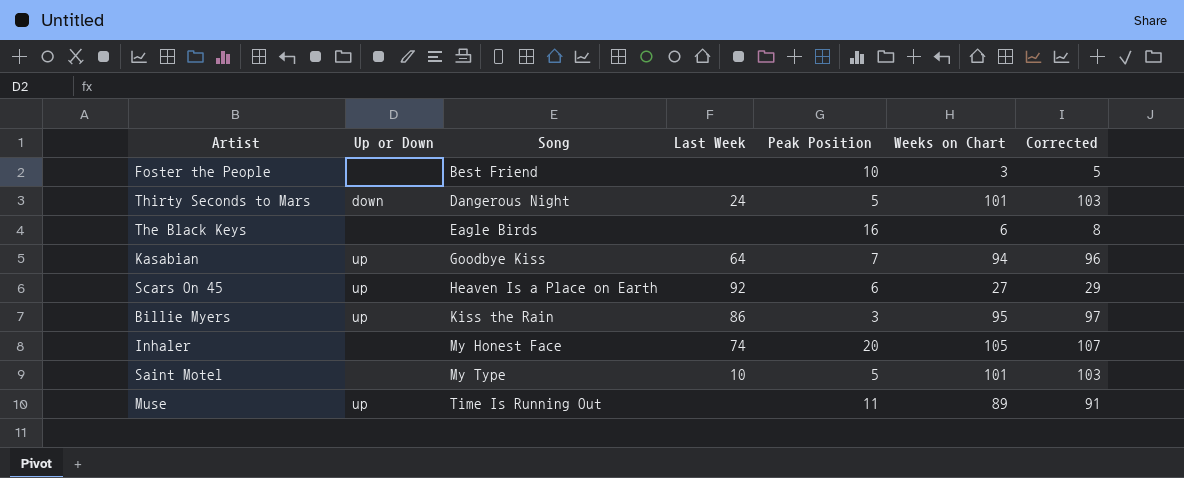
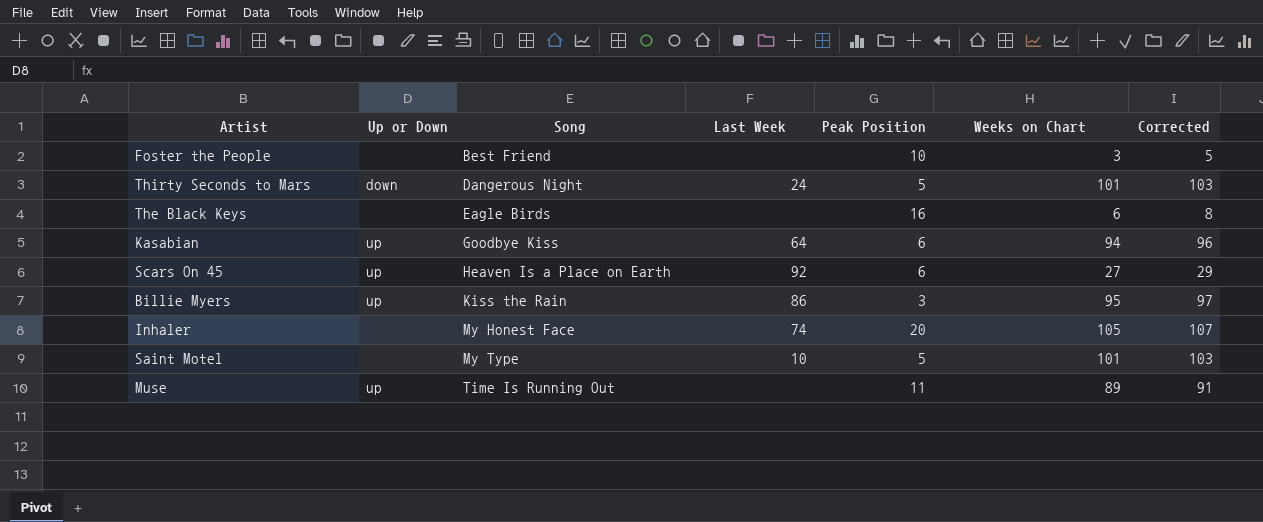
Kasabian | Peak Position: 7 -> 6

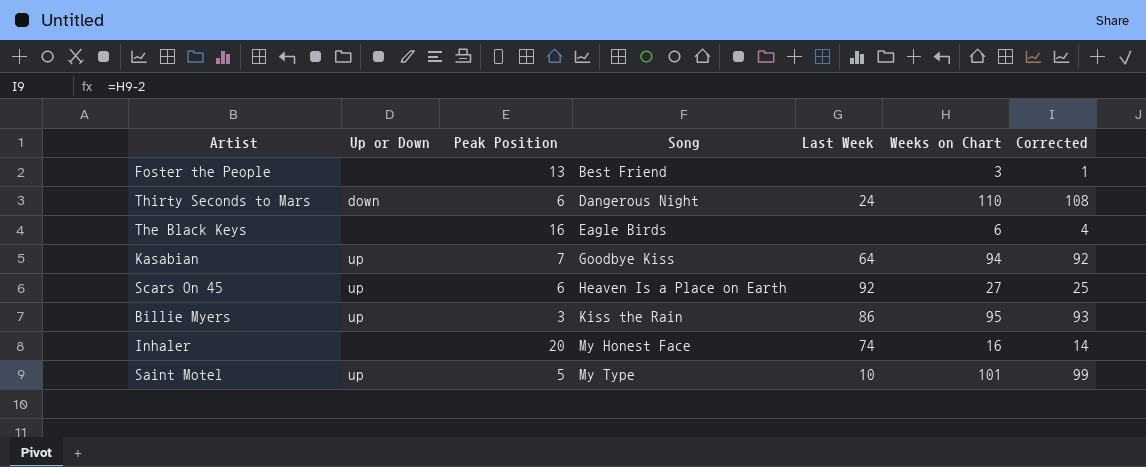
column Peak Position | position: 5 -> 3
column Corrected | formula: [Weeks on Chart] + 2 -> [Weeks on Chart] - 2
row Muse: up | Time Is Running Out | none | 11 | 89 | 91 -> none
Foster the People | Peak Position: 10 -> 13
Thirty Seconds to Mars | Peak Position: 5 -> 6
Thirty Seconds to Mars | Weeks on Chart: 101 -> 110
Kasabian | Peak Position: 6 -> 7
Inhaler | Weeks on Chart: 105 -> 16
Saint Motel | Up or Down: none -> up

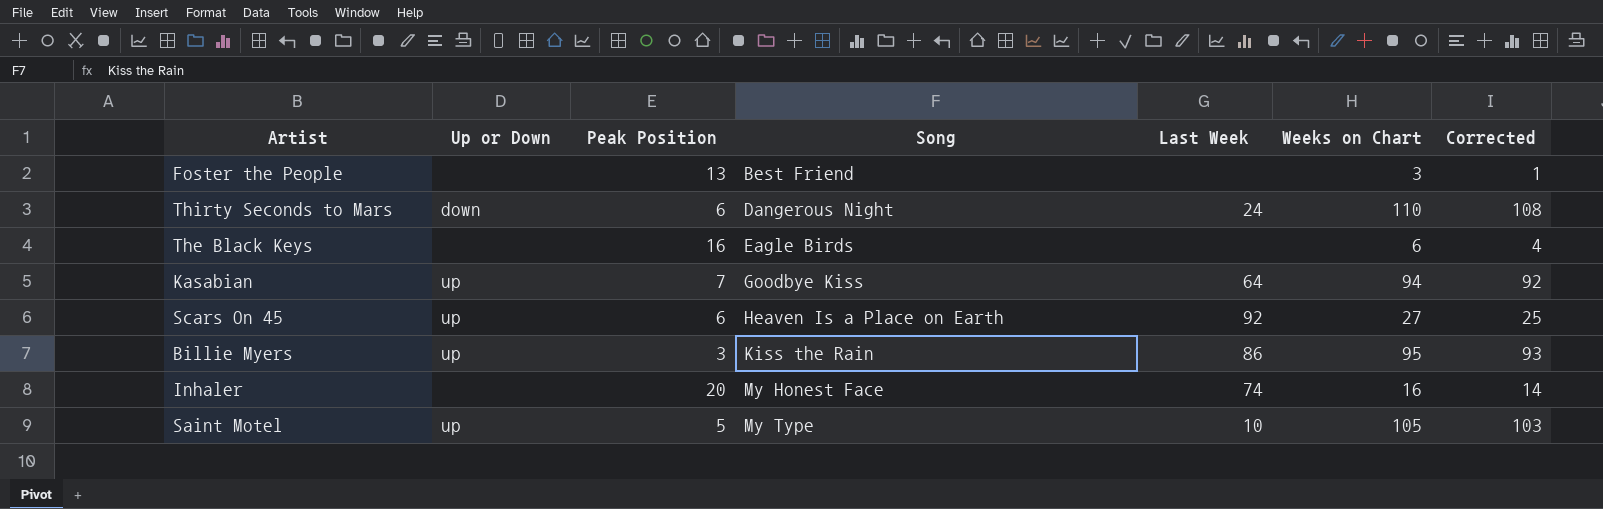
Saint Motel | Weeks on Chart: 101 -> 105
Saint Motel | Corrected: 99 -> 103

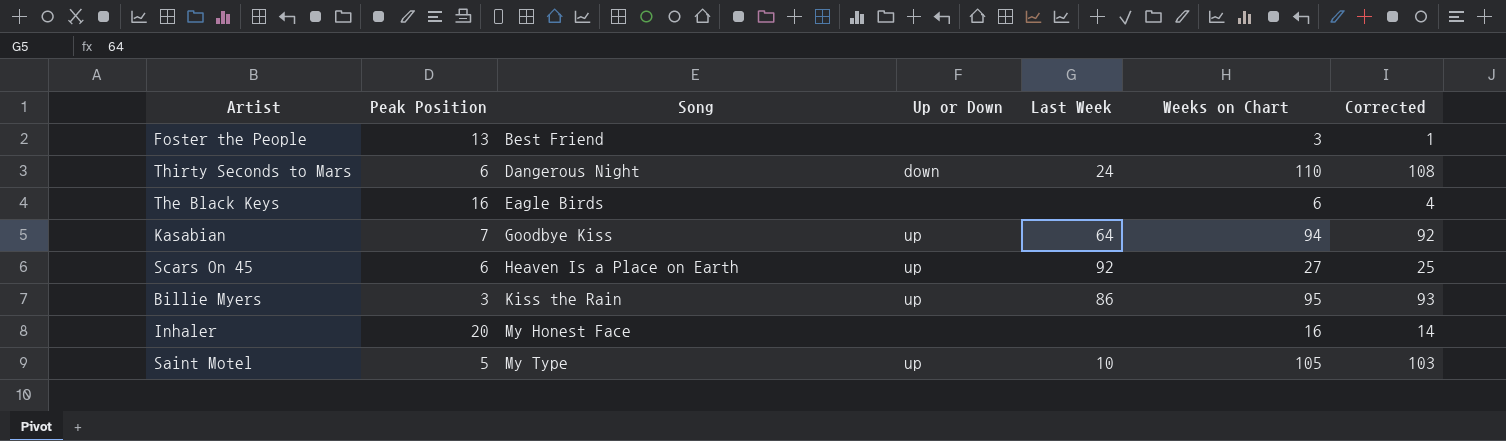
column Up or Down | position: 2 -> 4
Inhaler | Last Week: 74 -> none

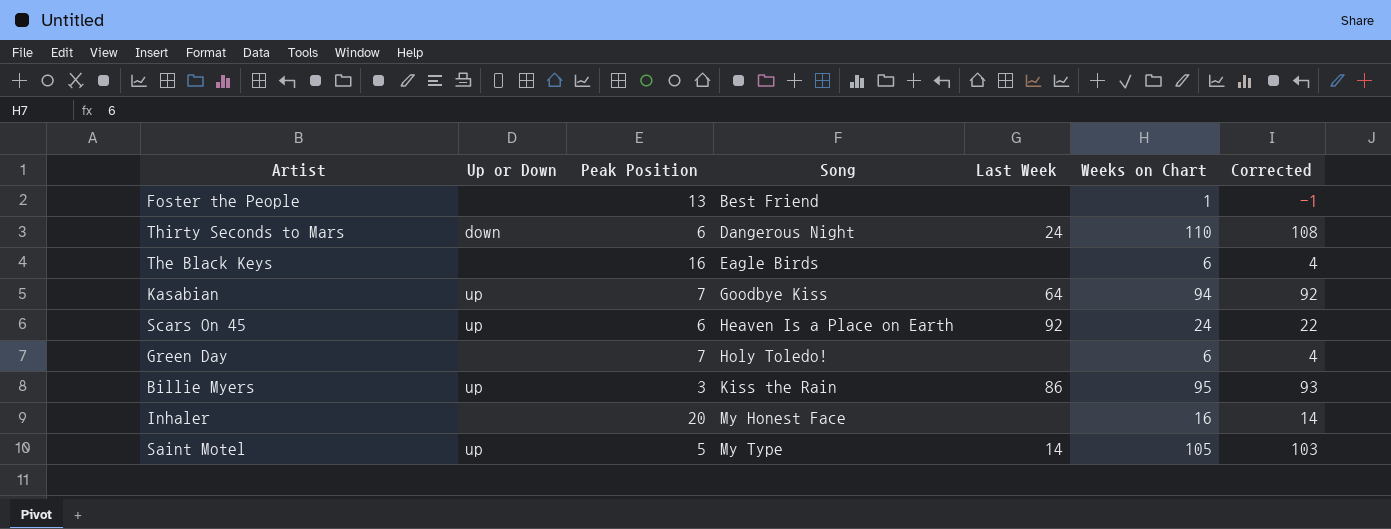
column Up or Down | position: 4 -> 2
Foster the People | Weeks on Chart: 3 -> 1
Foster the People | Corrected: 1 -> -1
Scars On 45 | Weeks on Chart: 27 -> 24
Scars On 45 | Corrected: 25 -> 22
row Green Day: none -> none | 7 | Holy Toledo! | none | 6 | 4
Saint Motel | Last Week: 10 -> 14

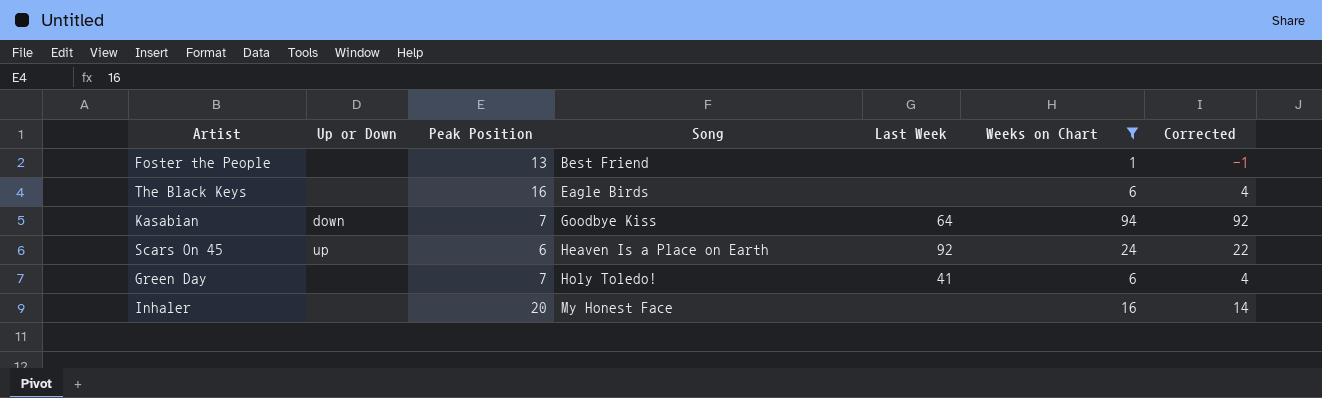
filter: none -> Weeks on Chart <= 94
Kasabian | Up or Down: up -> down
Green Day | Last Week: none -> 41

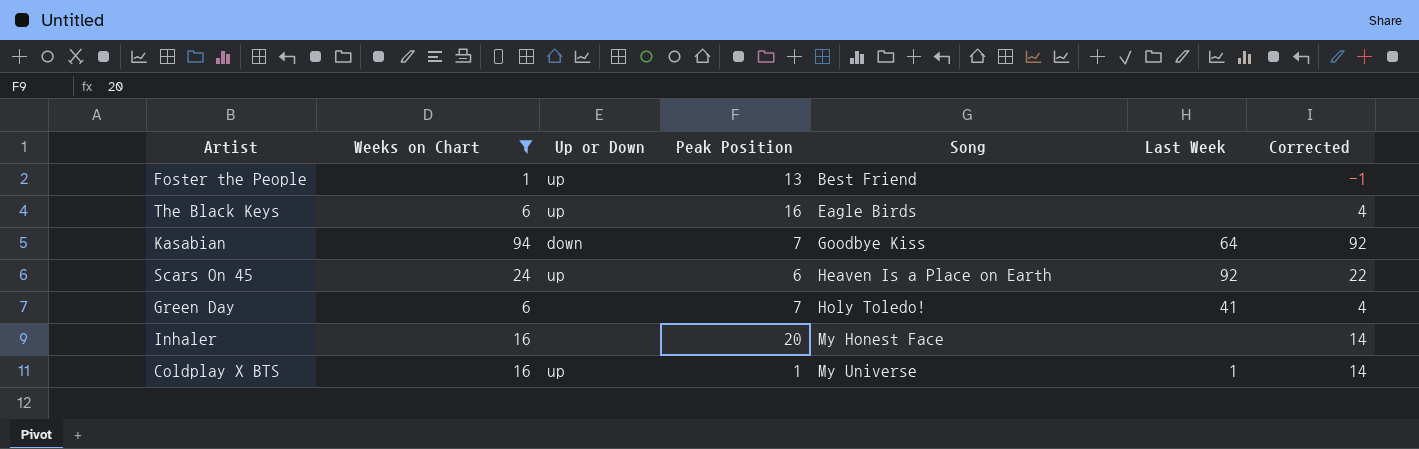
column Weeks on Chart | position: 6 -> 2
Foster the People | Up or Down: none -> up
The Black Keys | Up or Down: none -> up
row Coldplay X BTS: none -> 16 | up | 1 | My Universe | 1 | 14

